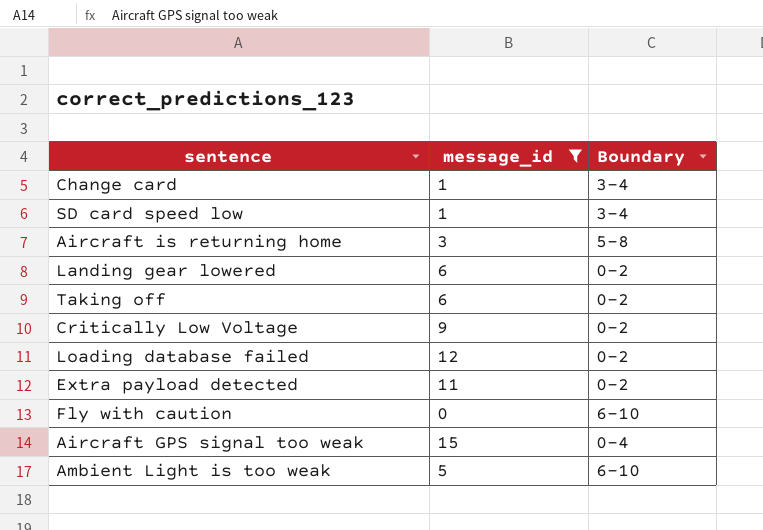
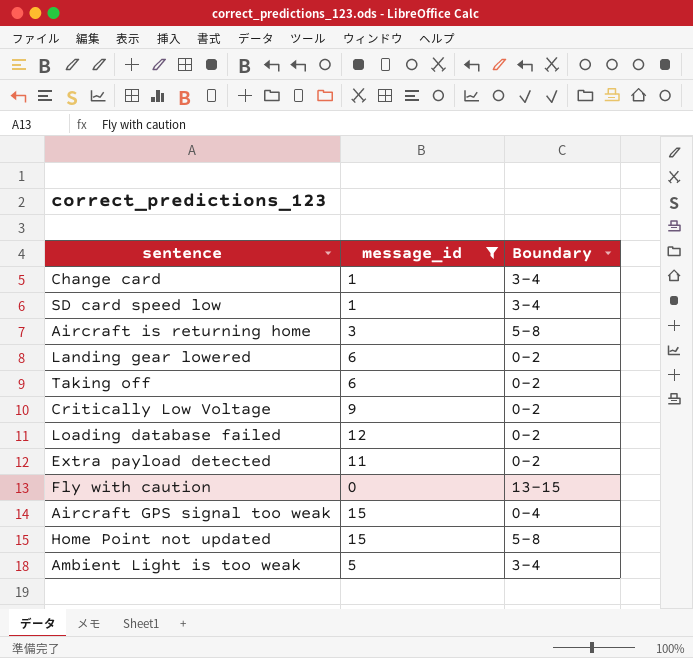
Fly with caution | Boundary: 6-10 -> 13-15
row Home Point not updated: none -> 15 | 5-8
Ambient Light is too weak | Boundary: 6-10 -> 3-4

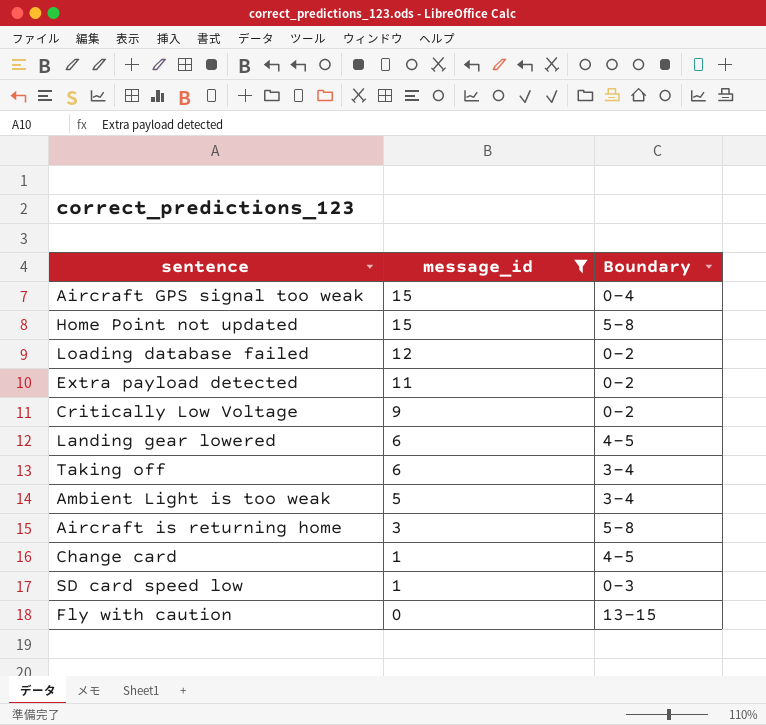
row order: none -> message_id descending
Landing gear lowered | Boundary: 0-2 -> 4-5
Taking off | Boundary: 0-2 -> 3-4
Change card | Boundary: 3-4 -> 4-5
SD card speed low | Boundary: 3-4 -> 0-3

